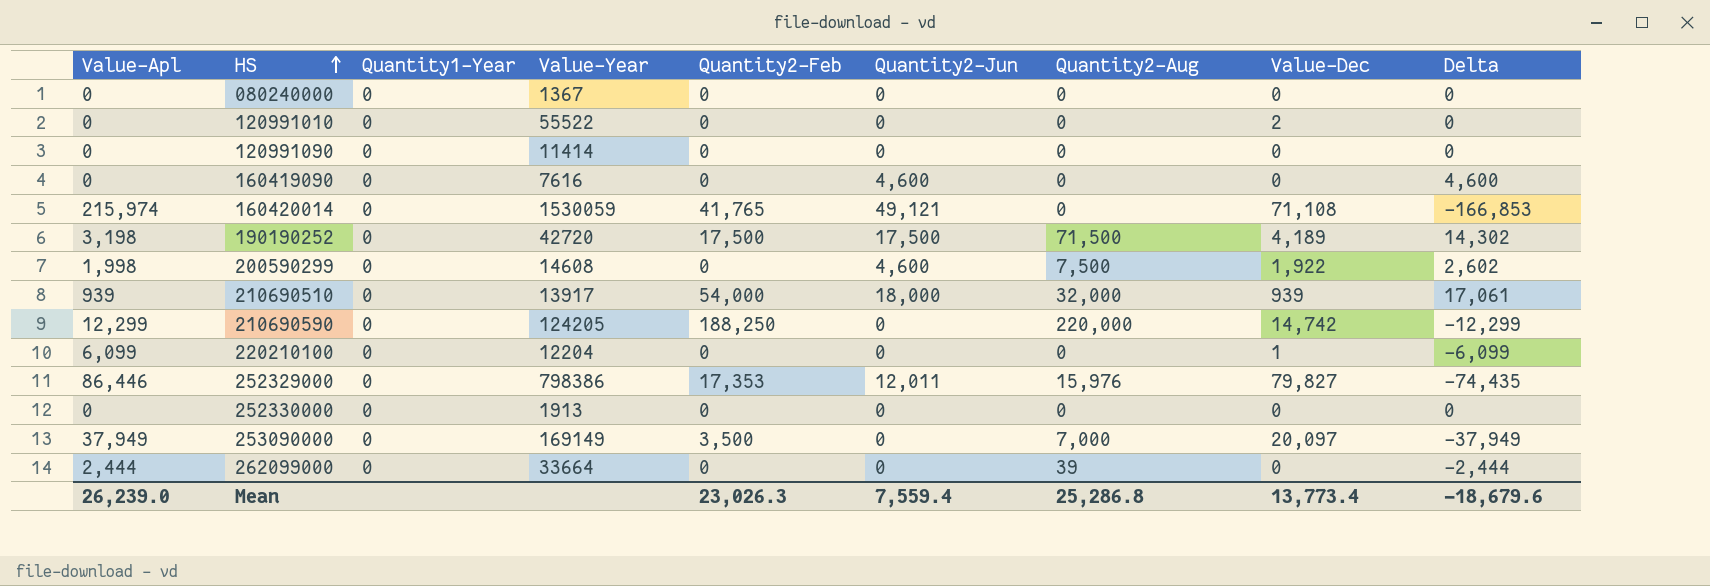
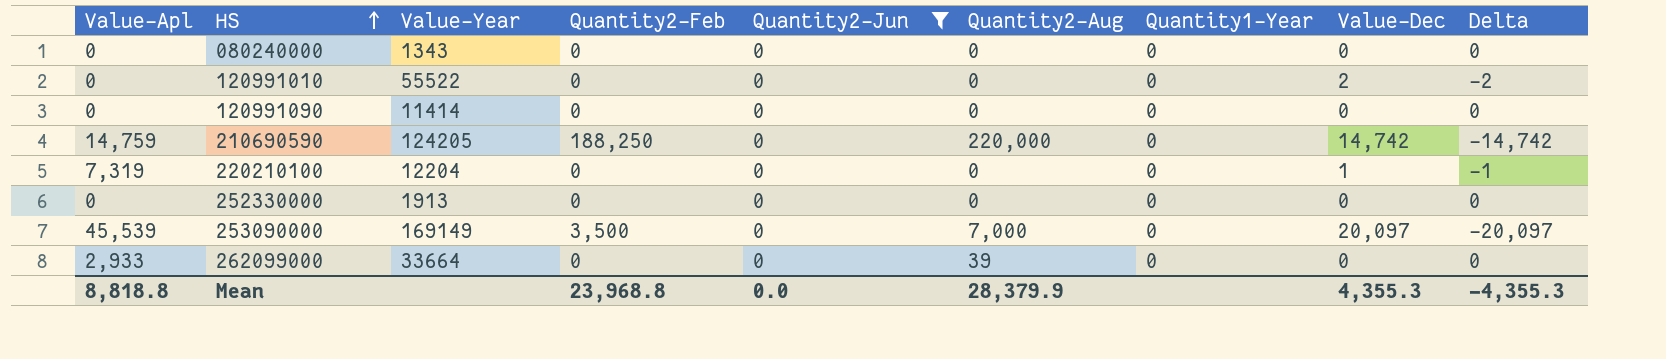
filter: none -> Quantity2-Jun = 0
column Quantity1-Year | position: 3 -> 7
column Delta | formula: [Quantity2-Jun] - [Value-Apl] -> [Quantity2-Jun] - [Value-Dec]
080240000 | Value-Year: 1367 -> 1343
210690590 | Value-Apl: 12,299 -> 14,759
220210100 | Value-Apl: 6,099 -> 7,319
253090000 | Value-Apl: 37,949 -> 45,539
262099000 | Value-Apl: 2,444 -> 2,933
Mean | Value-Apl: 26,239.0 -> 8,818.8
Mean | Quantity2-Feb: 23,026.3 -> 23,968.8
Mean | Quantity2-Jun: 7,559.4 -> 0.0
Mean | Quantity2-Aug: 25,286.8 -> 28,379.9
Mean | Value-Dec: 13,773.4 -> 4,355.3
Mean | Delta: -18,679.6 -> -4,355.3

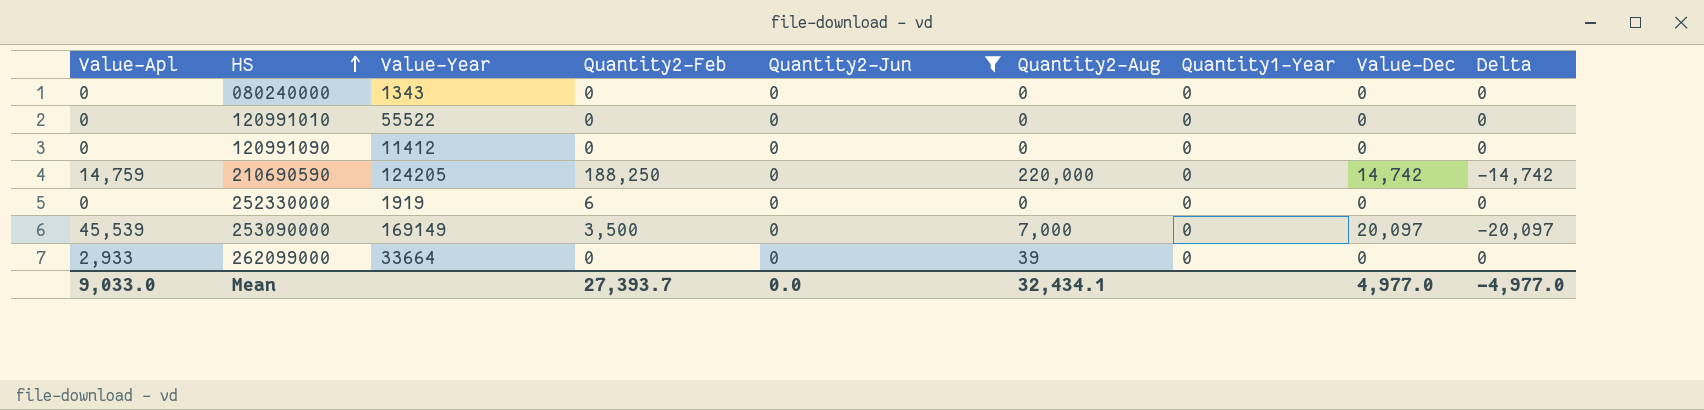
row 220210100: 7,319 | 12204 | 0 | 0 | 0 | 0 | 1 | -1 -> none
120991010 | Value-Dec: 2 -> 0
120991010 | Delta: -2 -> 0
120991090 | Value-Year: 11414 -> 11412
252330000 | Value-Year: 1913 -> 1919
252330000 | Quantity2-Feb: 0 -> 6
Mean | Value-Apl: 8,818.8 -> 9,033.0
Mean | Quantity2-Feb: 23,968.8 -> 27,393.7
Mean | Quantity2-Aug: 28,379.9 -> 32,434.1
Mean | Value-Dec: 4,355.3 -> 4,977.0
Mean | Delta: -4,355.3 -> -4,977.0

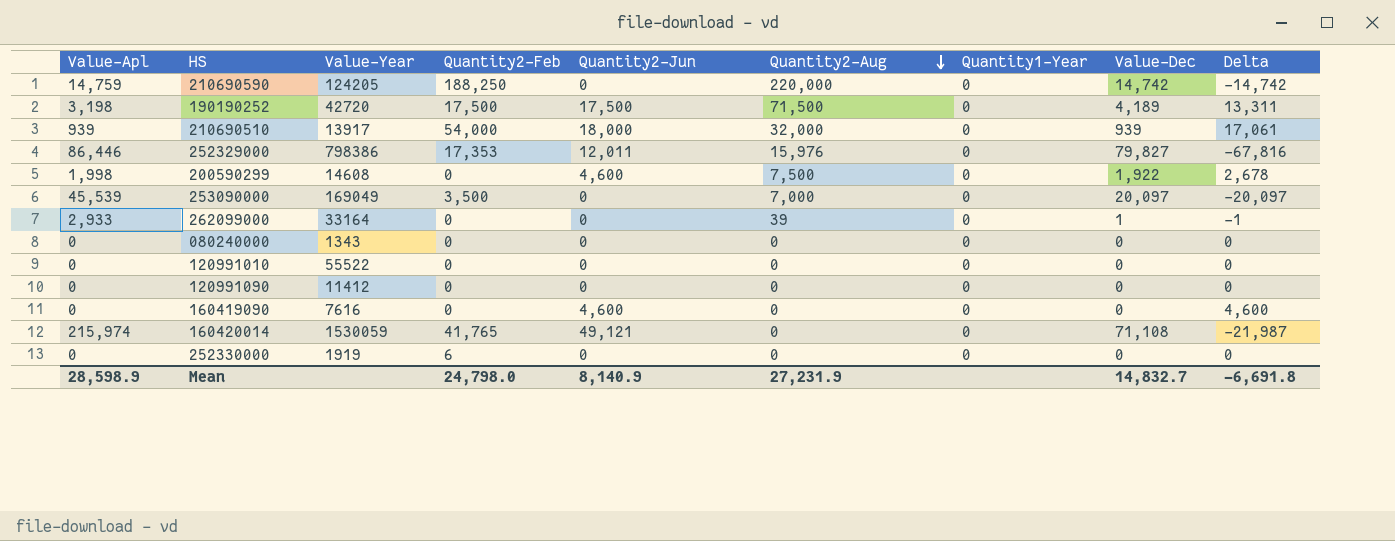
filter: Quantity2-Jun = 0 -> none
row order: HS ascending -> Quantity2-Aug descending
253090000 | Value-Year: 169149 -> 169049
262099000 | Value-Year: 33664 -> 33164
262099000 | Value-Dec: 0 -> 1
262099000 | Delta: 0 -> -1
Mean | Value-Apl: 9,033.0 -> 28,598.9
Mean | Quantity2-Feb: 27,393.7 -> 24,798.0
Mean | Quantity2-Jun: 0.0 -> 8,140.9
Mean | Quantity2-Aug: 32,434.1 -> 27,231.9
Mean | Value-Dec: 4,977.0 -> 14,832.7
Mean | Delta: -4,977.0 -> -6,691.8

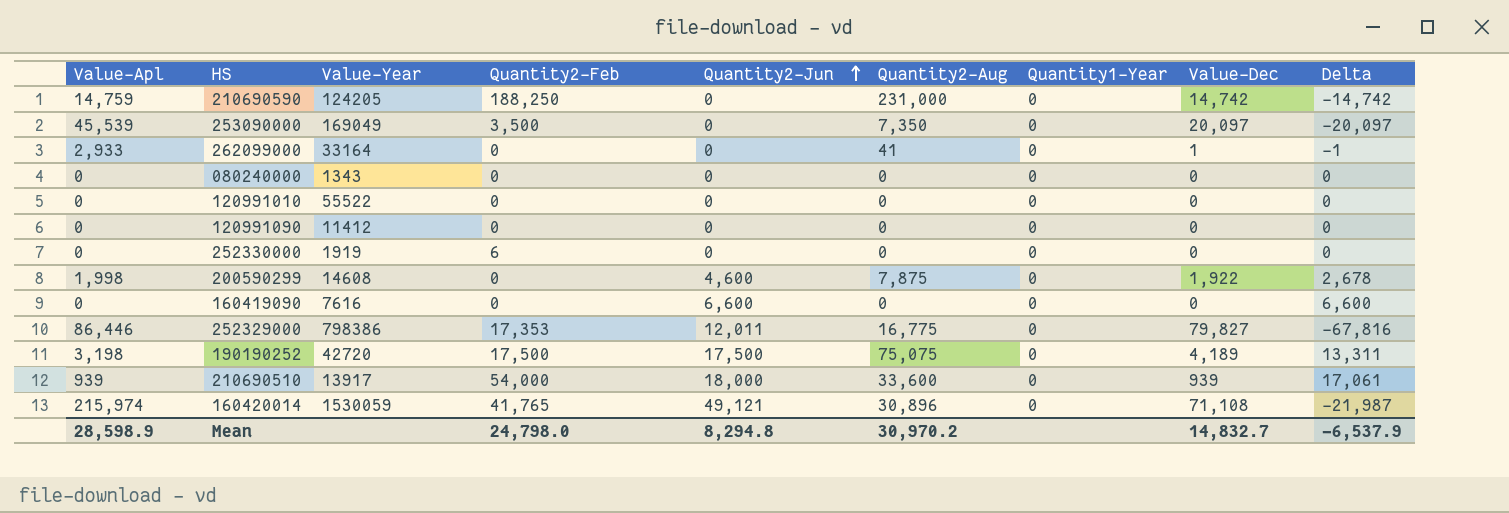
row order: Quantity2-Aug descending -> Quantity2-Jun ascending
210690590 | Quantity2-Aug: 220,000 -> 231,000
253090000 | Quantity2-Aug: 7,000 -> 7,350
262099000 | Quantity2-Aug: 39 -> 41
200590299 | Quantity2-Aug: 7,500 -> 7,875
160419090 | Quantity2-Jun: 4,600 -> 6,600
160419090 | Delta: 4,600 -> 6,600
252329000 | Quantity2-Aug: 15,976 -> 16,775
190190252 | Quantity2-Aug: 71,500 -> 75,075
210690510 | Quantity2-Aug: 32,000 -> 33,600
160420014 | Quantity2-Aug: 0 -> 30,896
Mean | Quantity2-Jun: 8,140.9 -> 8,294.8
Mean | Quantity2-Aug: 27,231.9 -> 30,970.2
Mean | Delta: -6,691.8 -> -6,537.9

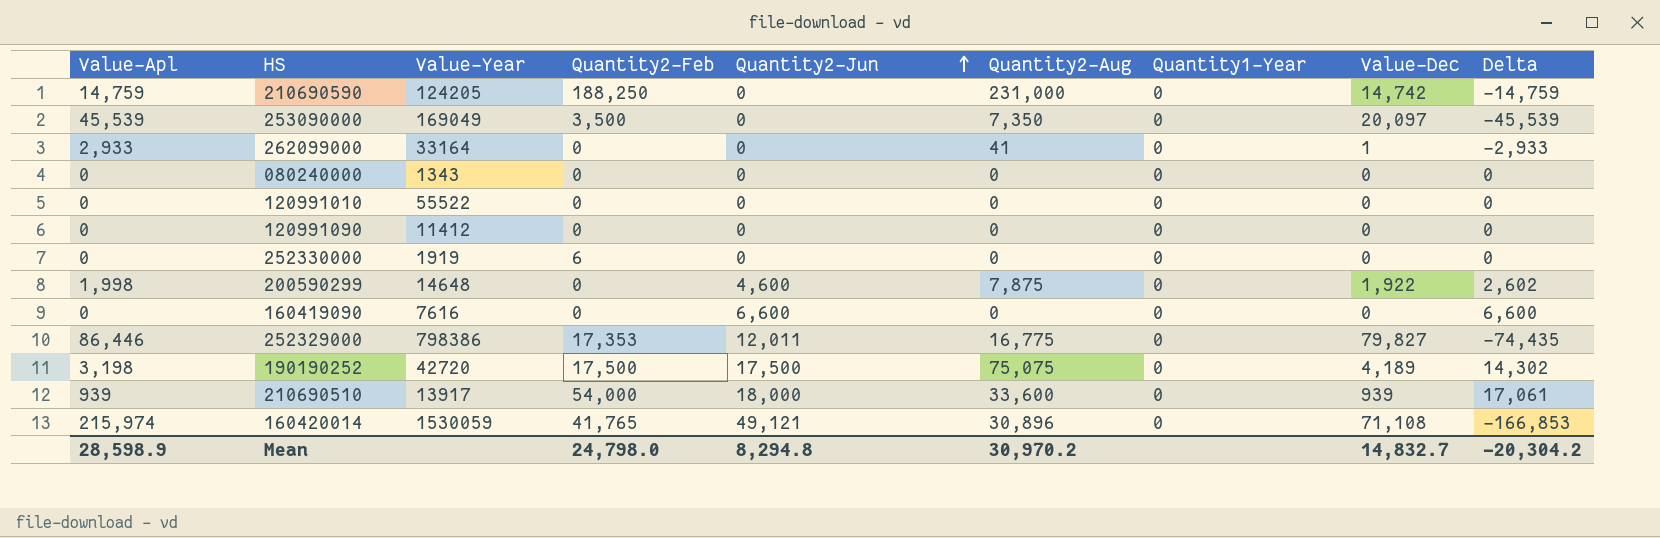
column Delta | formula: [Quantity2-Jun] - [Value-Dec] -> [Quantity2-Jun] - [Value-Apl]
200590299 | Value-Year: 14608 -> 14648
Mean | Delta: -6,537.9 -> -20,304.2

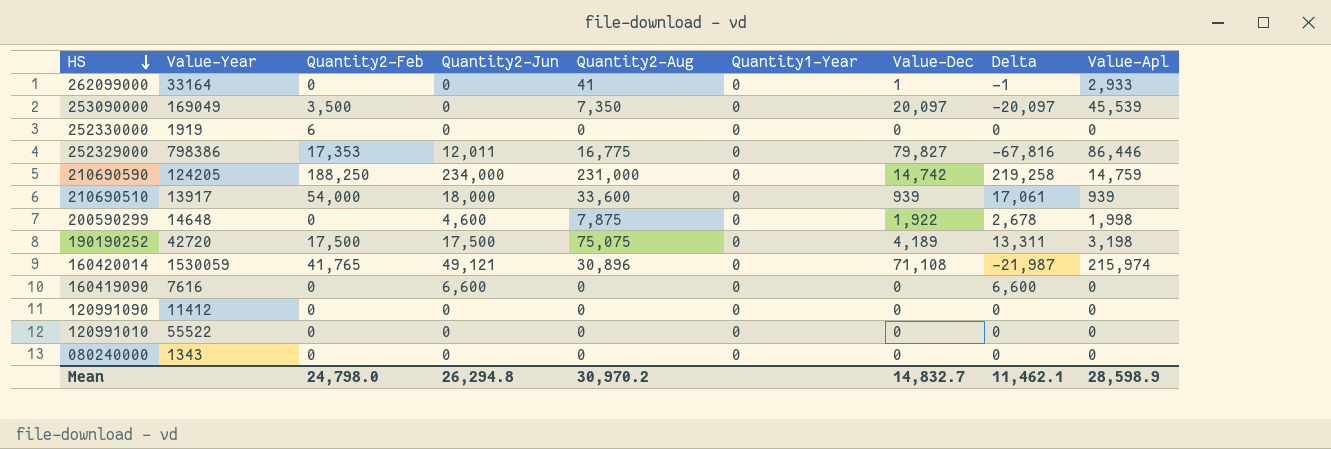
row order: Quantity2-Jun ascending -> HS descending
column Delta | formula: [Quantity2-Jun] - [Value-Apl] -> [Quantity2-Jun] - [Value-Dec]
column Value-Apl | position: 1 -> 9
210690590 | Quantity2-Jun: 0 -> 234,000
Mean | Quantity2-Jun: 8,294.8 -> 26,294.8
Mean | Delta: -20,304.2 -> 11,462.1

